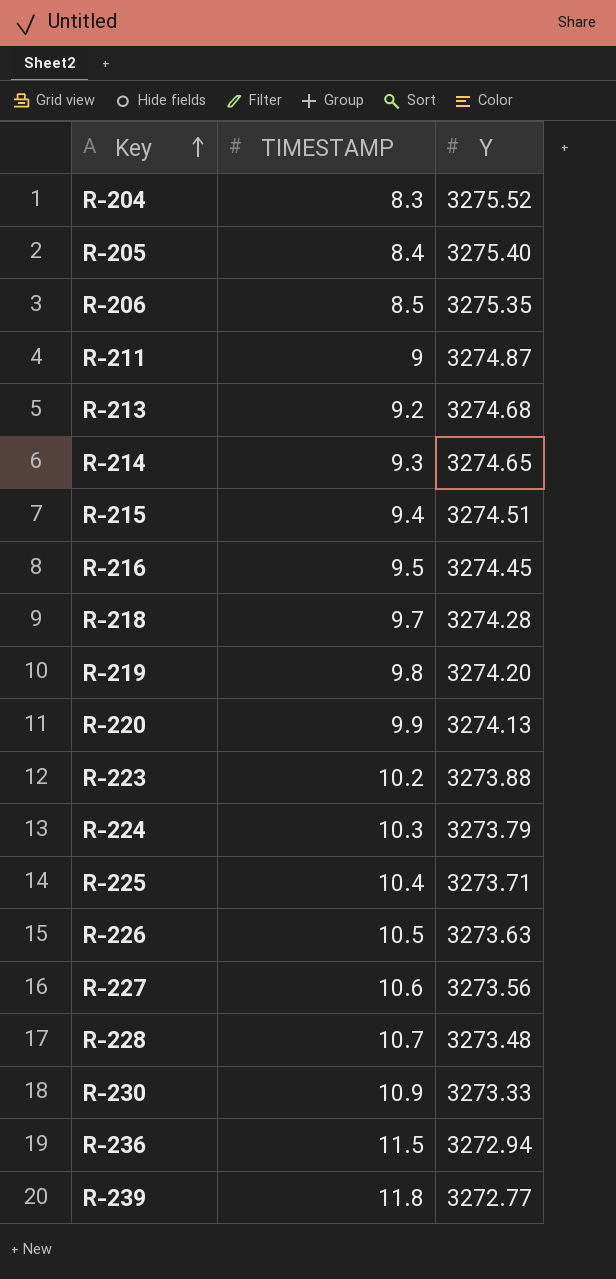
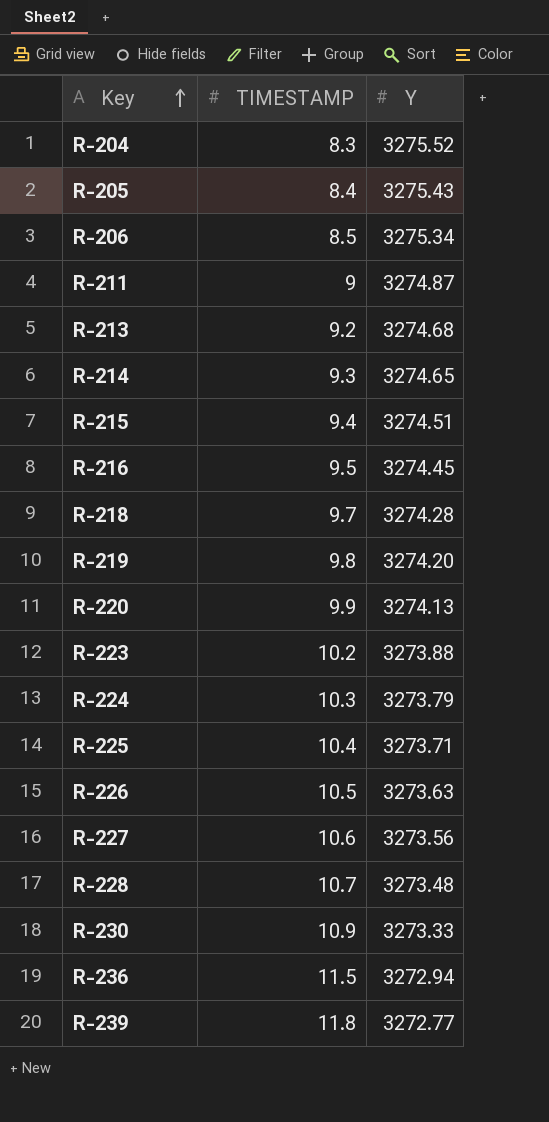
R-205 | Y: 3275.40 -> 3275.43
R-206 | Y: 3275.35 -> 3275.34

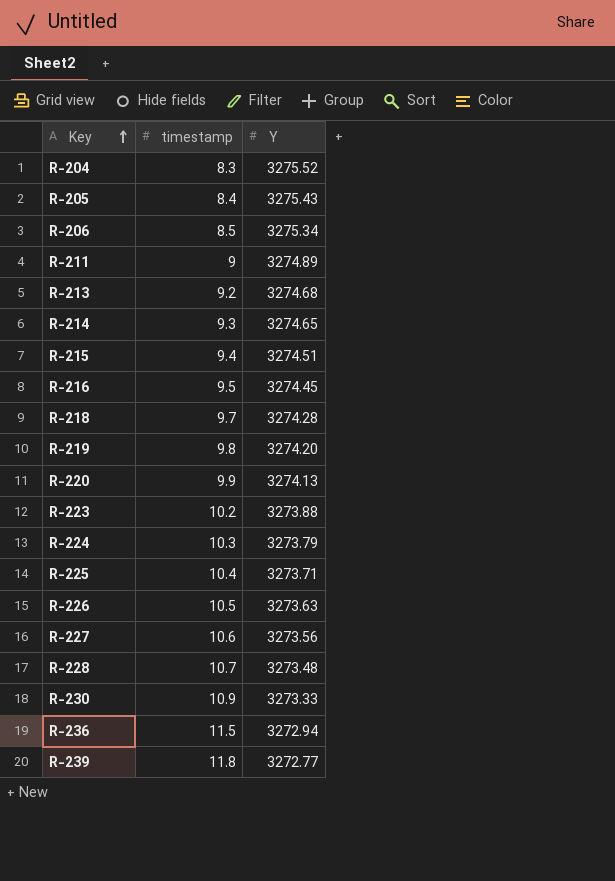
column name: TIMESTAMP -> timestamp
R-211 | Y: 3274.87 -> 3274.89

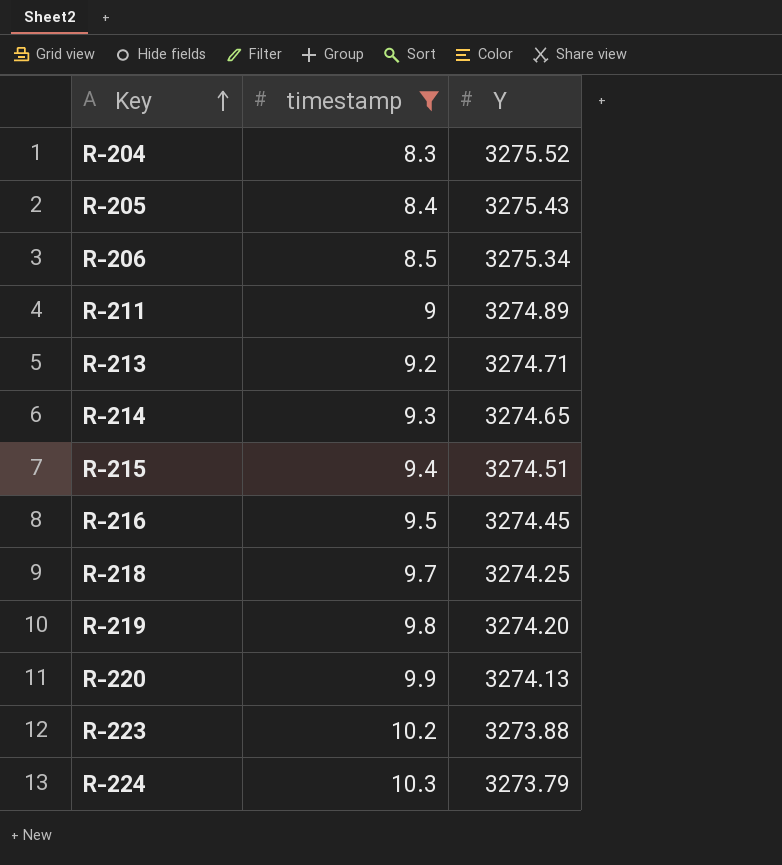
filter: none -> timestamp <= 10.3
R-213 | Y: 3274.68 -> 3274.71
R-218 | Y: 3274.28 -> 3274.25

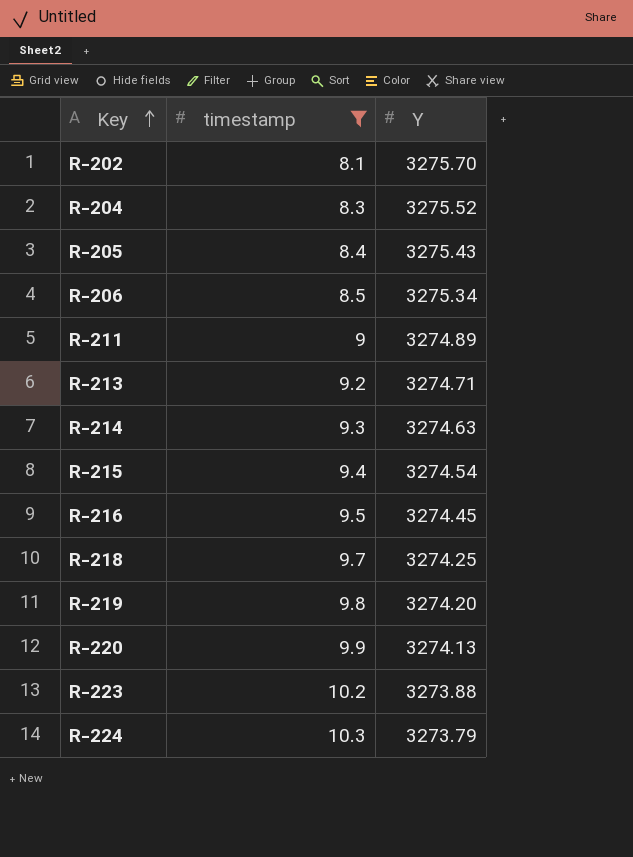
row R-202: none -> 8.1 | 3275.70
R-214 | Y: 3274.65 -> 3274.63
R-215 | Y: 3274.51 -> 3274.54

